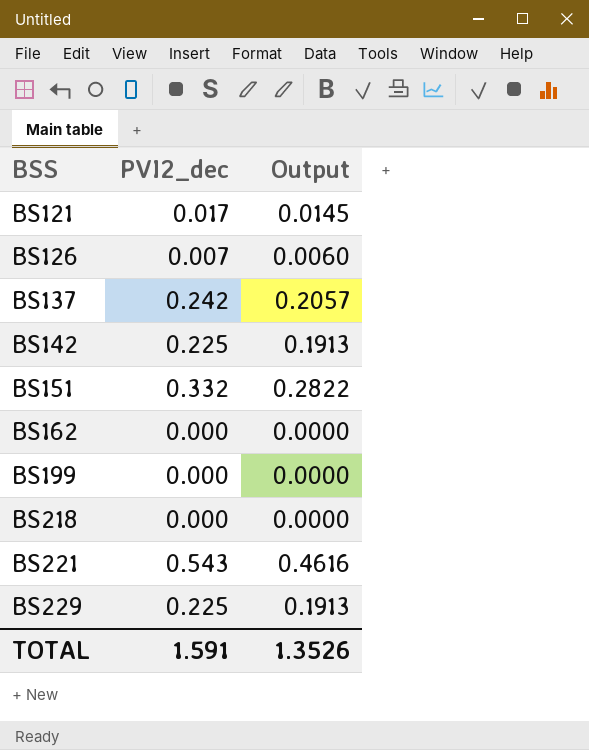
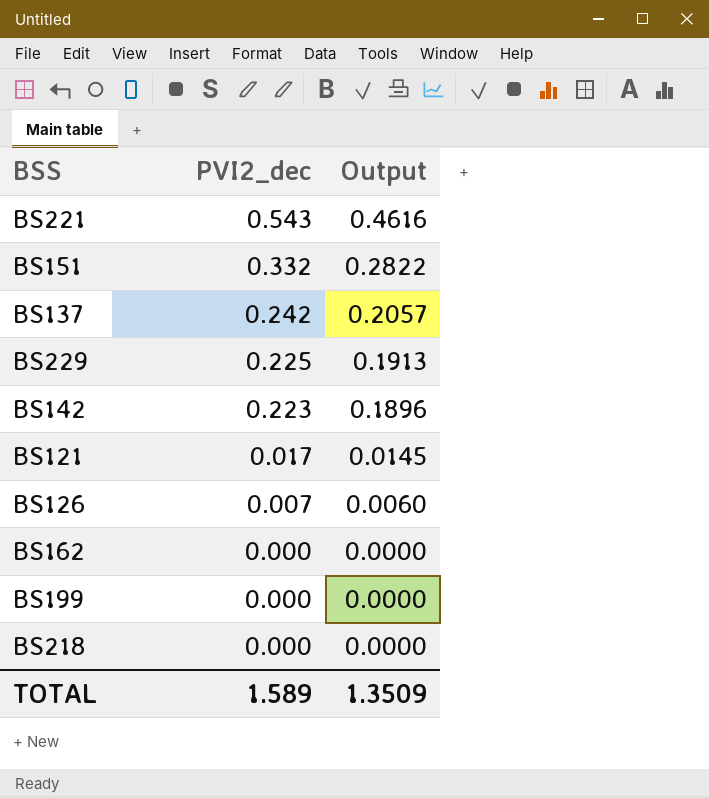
row order: BSS ascending -> PVI2_dec descending
BS142 | PVI2_dec: 0.225 -> 0.223
BS142 | Output: 0.1913 -> 0.1896
TOTAL | PVI2_dec: 1.591 -> 1.589
TOTAL | Output: 1.3526 -> 1.3509

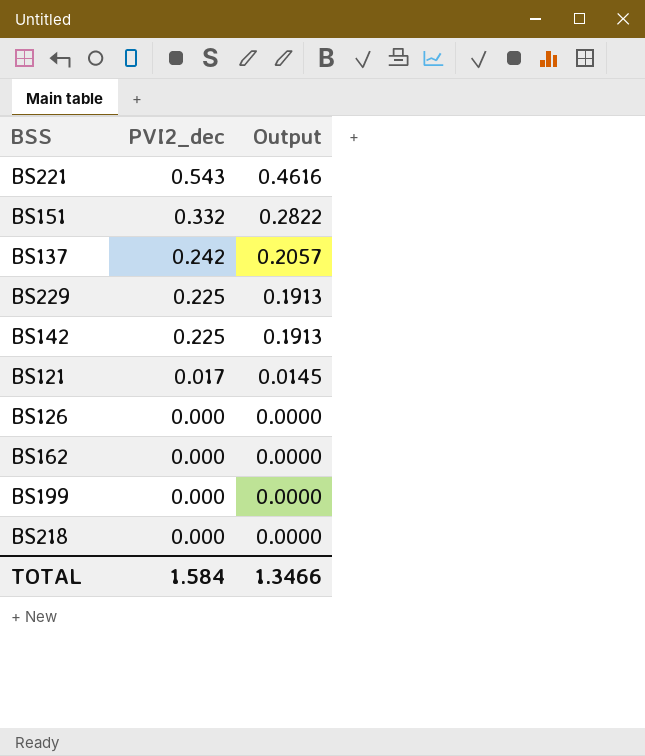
BS142 | PVI2_dec: 0.223 -> 0.225
BS142 | Output: 0.1896 -> 0.1913
BS126 | PVI2_dec: 0.007 -> 0.000
BS126 | Output: 0.0060 -> 0.0000
TOTAL | PVI2_dec: 1.589 -> 1.584
TOTAL | Output: 1.3509 -> 1.3466

